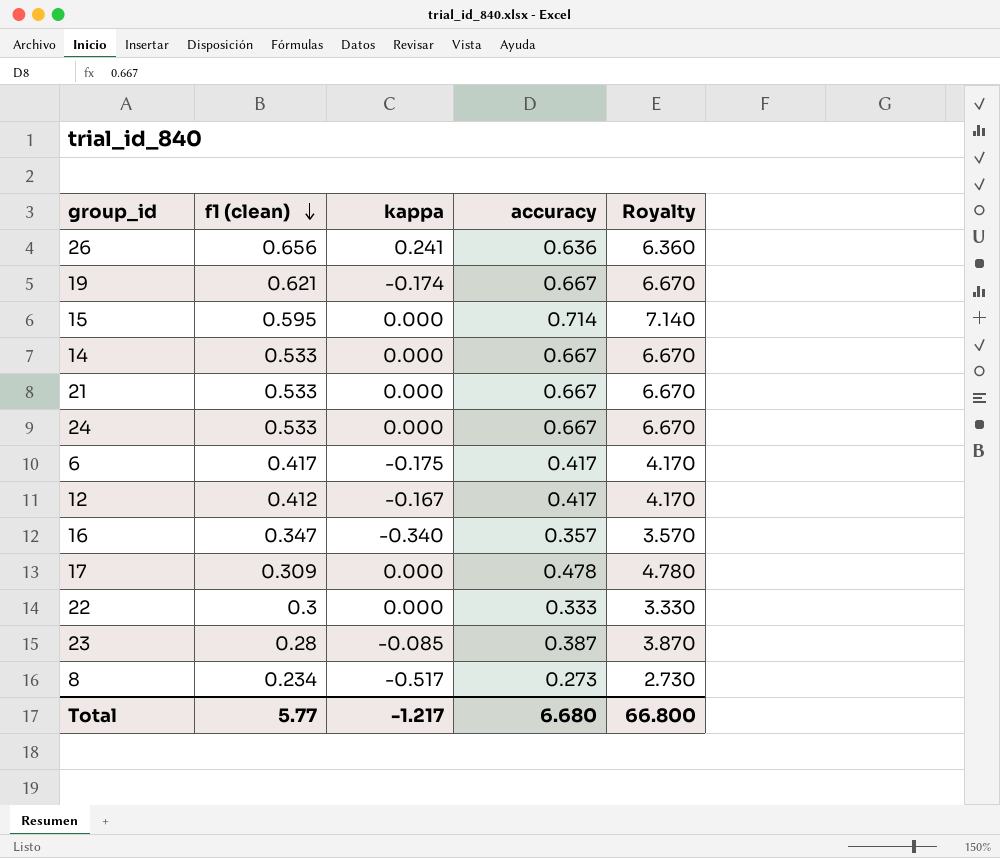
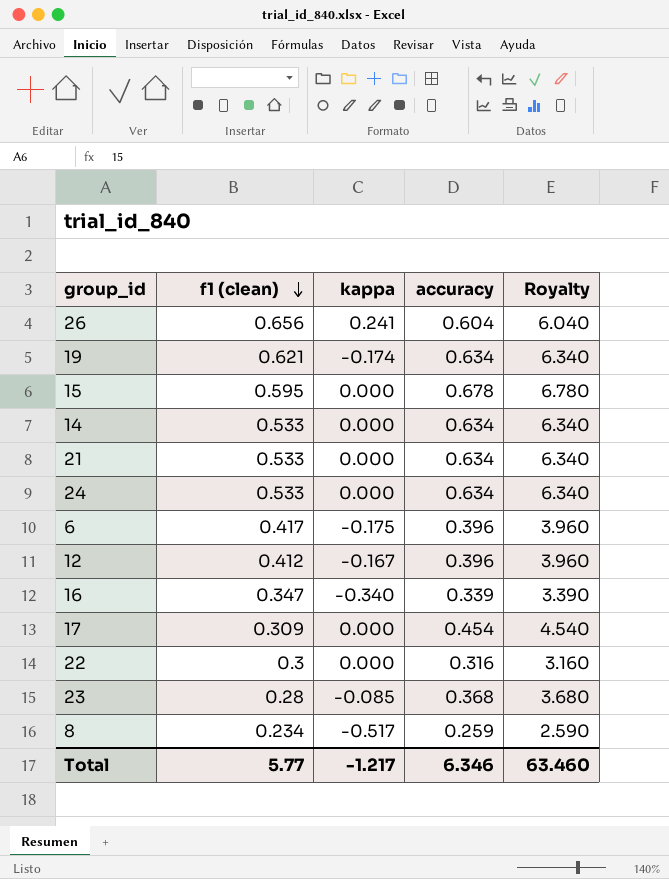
26 | accuracy: 0.636 -> 0.604
26 | Royalty: 6.360 -> 6.040
19 | accuracy: 0.667 -> 0.634
19 | Royalty: 6.670 -> 6.340
15 | accuracy: 0.714 -> 0.678
15 | Royalty: 7.140 -> 6.780
14 | accuracy: 0.667 -> 0.634
14 | Royalty: 6.670 -> 6.340
21 | accuracy: 0.667 -> 0.634
21 | Royalty: 6.670 -> 6.340
24 | accuracy: 0.667 -> 0.634
24 | Royalty: 6.670 -> 6.340
6 | accuracy: 0.417 -> 0.396
6 | Royalty: 4.170 -> 3.960
12 | accuracy: 0.417 -> 0.396
12 | Royalty: 4.170 -> 3.960
16 | accuracy: 0.357 -> 0.339
16 | Royalty: 3.570 -> 3.390
17 | accuracy: 0.478 -> 0.454
17 | Royalty: 4.780 -> 4.540
22 | accuracy: 0.333 -> 0.316
22 | Royalty: 3.330 -> 3.160
23 | accuracy: 0.387 -> 0.368
23 | Royalty: 3.870 -> 3.680
8 | accuracy: 0.273 -> 0.259
8 | Royalty: 2.730 -> 2.590
Total | accuracy: 6.680 -> 6.346
Total | Royalty: 66.800 -> 63.460

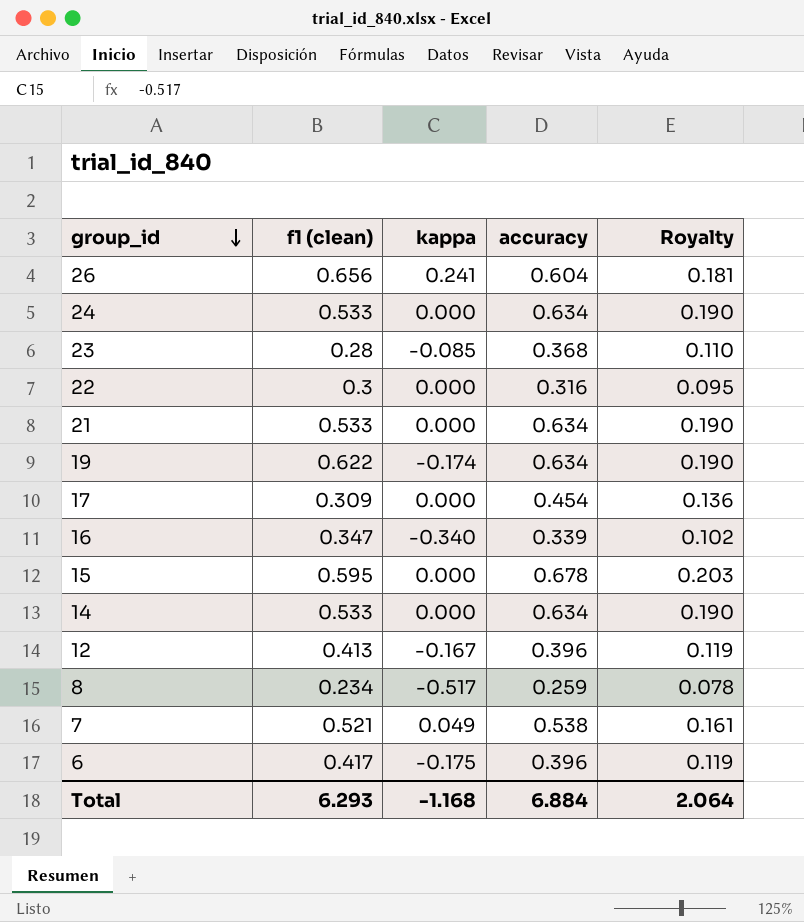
row order: f1 (clean) descending -> group_id descending
column Royalty | formula: [accuracy] * 10 -> [accuracy] * 0.3
19 | f1 (clean): 0.621 -> 0.622
12 | f1 (clean): 0.412 -> 0.413
row 7: none -> 0.521 | 0.049 | 0.538 | 0.161
Total | f1 (clean): 5.77 -> 6.293
Total | kappa: -1.217 -> -1.168
Total | accuracy: 6.346 -> 6.884
Total | Royalty: 63.460 -> 2.064

